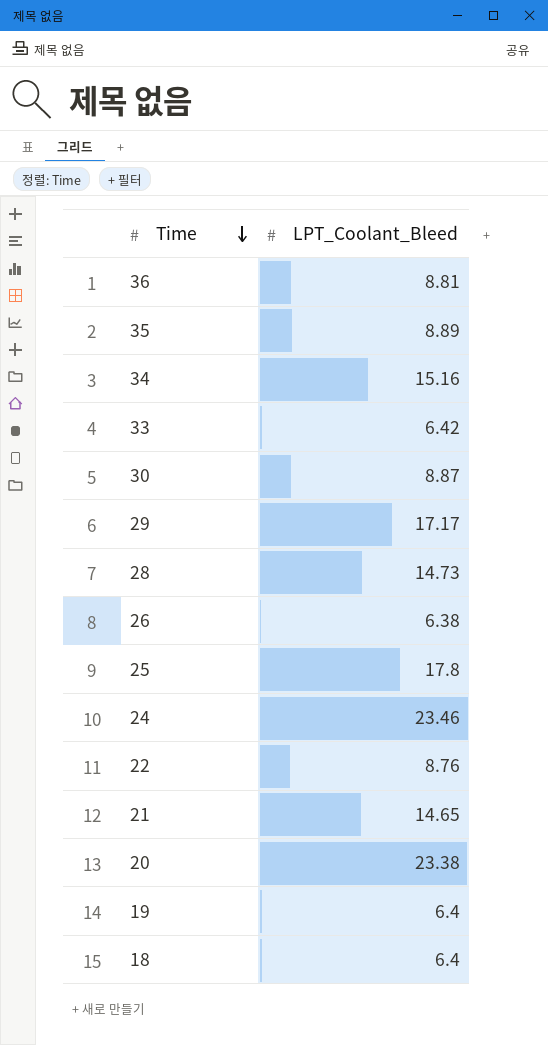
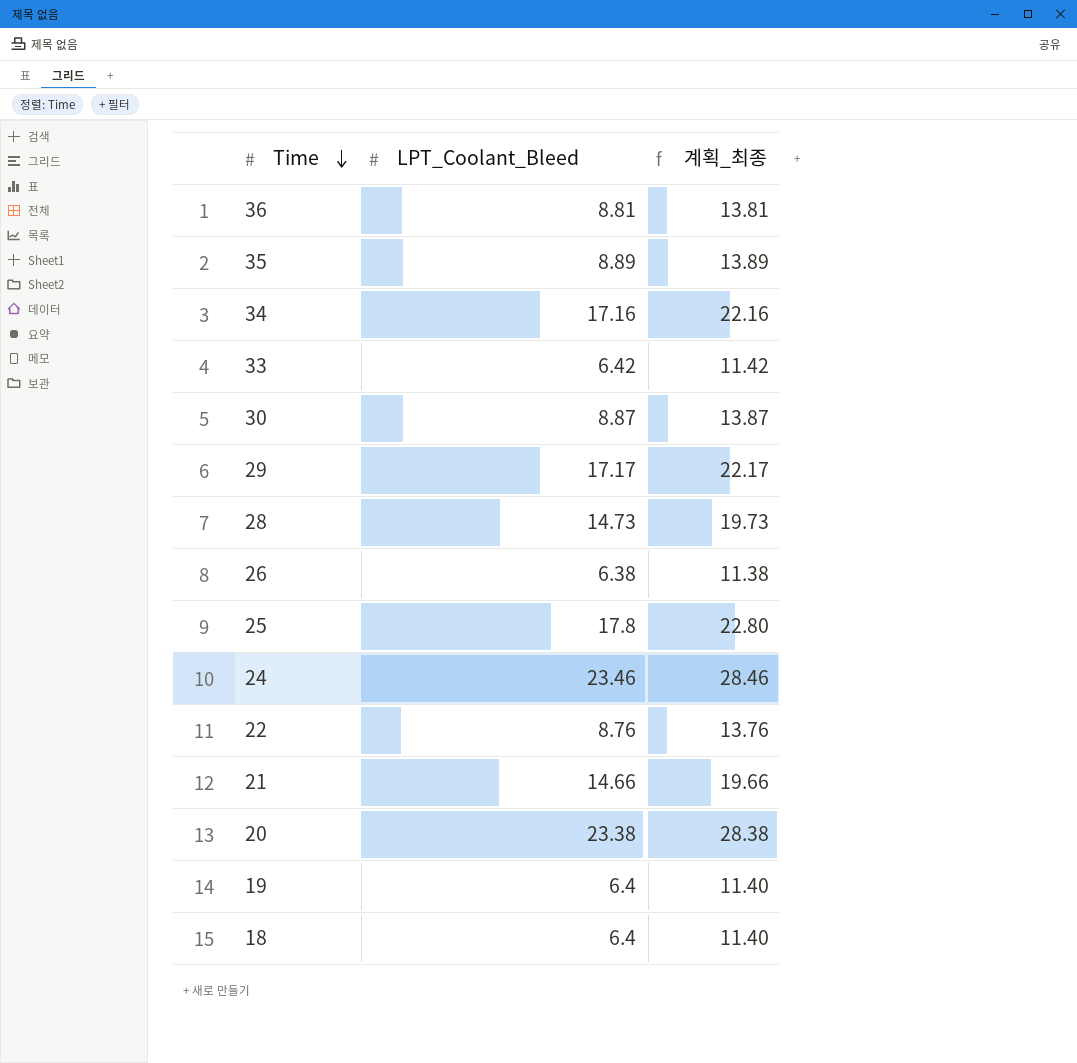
column 계획_최종 | formula: none -> [LPT_Coolant_Bleed] + 5
34 | LPT_Coolant_Bleed: 15.16 -> 17.16
21 | LPT_Coolant_Bleed: 14.65 -> 14.66

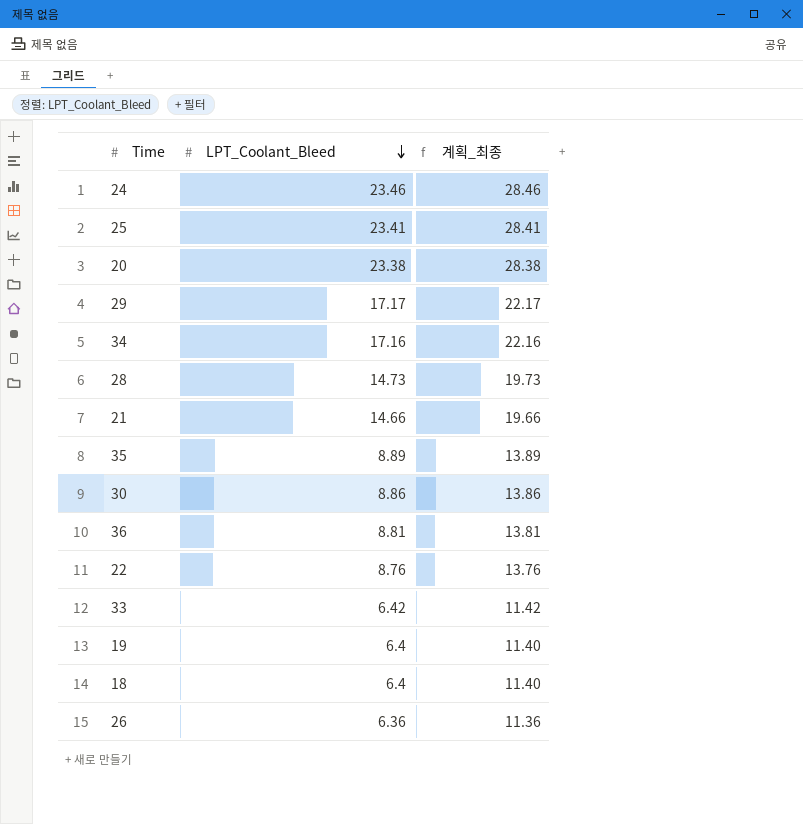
row order: Time descending -> LPT_Coolant_Bleed descending
25 | LPT_Coolant_Bleed: 17.8 -> 23.41
25 | 계획_최종: 22.80 -> 28.41
30 | LPT_Coolant_Bleed: 8.87 -> 8.86
30 | 계획_최종: 13.87 -> 13.86
26 | LPT_Coolant_Bleed: 6.38 -> 6.36
26 | 계획_최종: 11.38 -> 11.36

